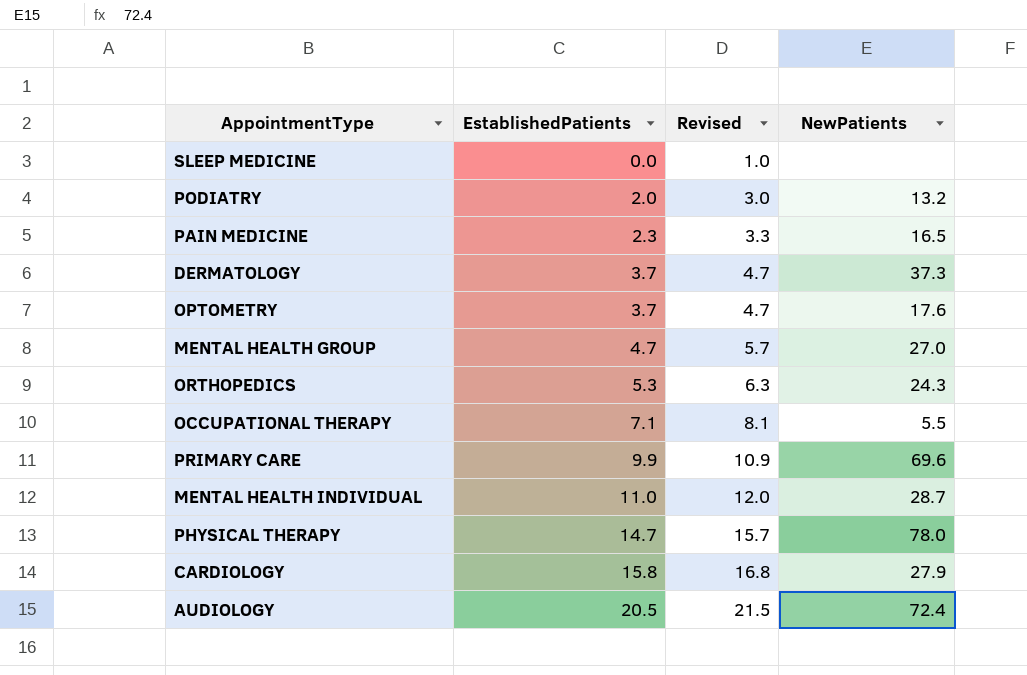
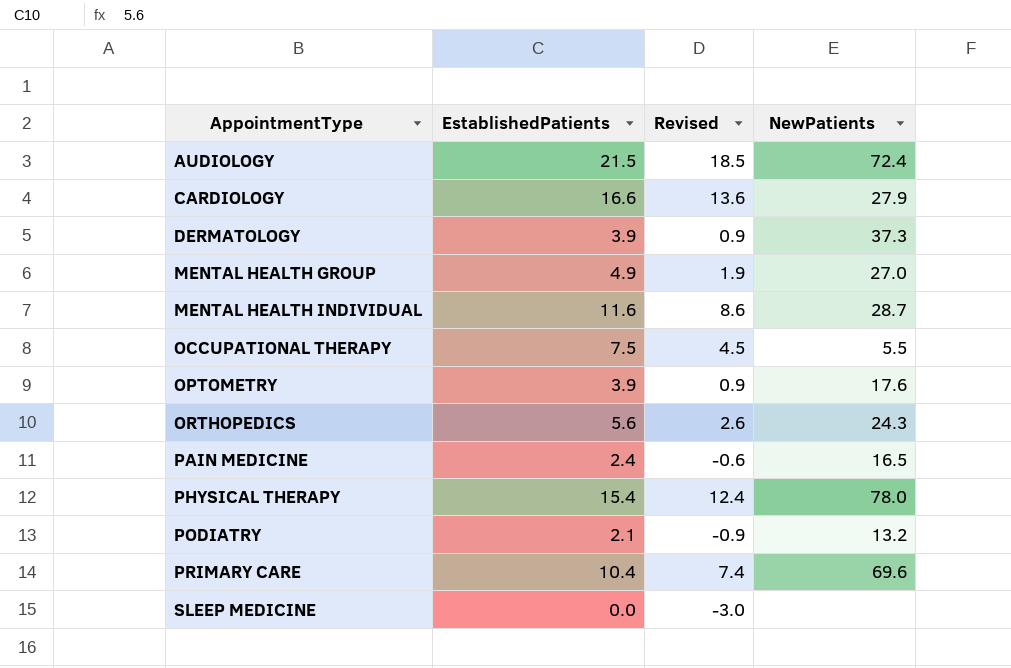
row order: EstablishedPatients ascending -> AppointmentType ascending
column Revised | formula: [EstablishedPatients] + 1 -> [EstablishedPatients] - 3
AUDIOLOGY | EstablishedPatients: 20.5 -> 21.5
CARDIOLOGY | EstablishedPatients: 15.8 -> 16.6
DERMATOLOGY | EstablishedPatients: 3.7 -> 3.9
MENTAL HEALTH GROUP | EstablishedPatients: 4.7 -> 4.9
MENTAL HEALTH INDIVIDUAL | EstablishedPatients: 11.0 -> 11.6
OCCUPATIONAL THERAPY | EstablishedPatients: 7.1 -> 7.5
OPTOMETRY | EstablishedPatients: 3.7 -> 3.9
ORTHOPEDICS | EstablishedPatients: 5.3 -> 5.6
PAIN MEDICINE | EstablishedPatients: 2.3 -> 2.4
PHYSICAL THERAPY | EstablishedPatients: 14.7 -> 15.4
PODIATRY | EstablishedPatients: 2.0 -> 2.1
PRIMARY CARE | EstablishedPatients: 9.9 -> 10.4

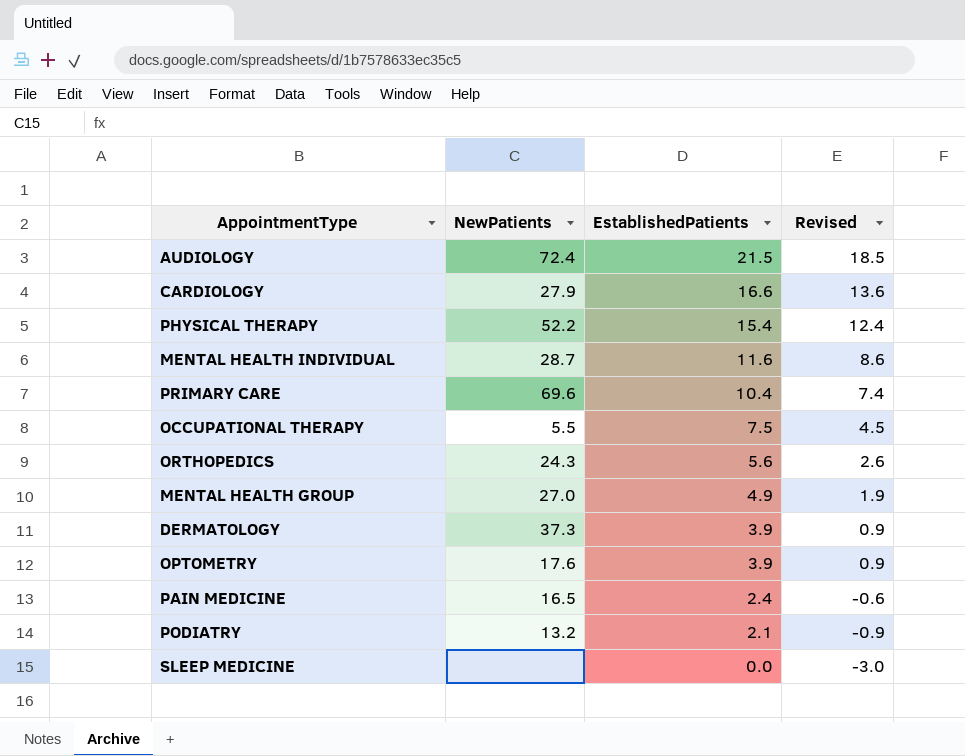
row order: AppointmentType ascending -> EstablishedPatients descending
column NewPatients | position: 4 -> 2
PHYSICAL THERAPY | NewPatients: 78.0 -> 52.2

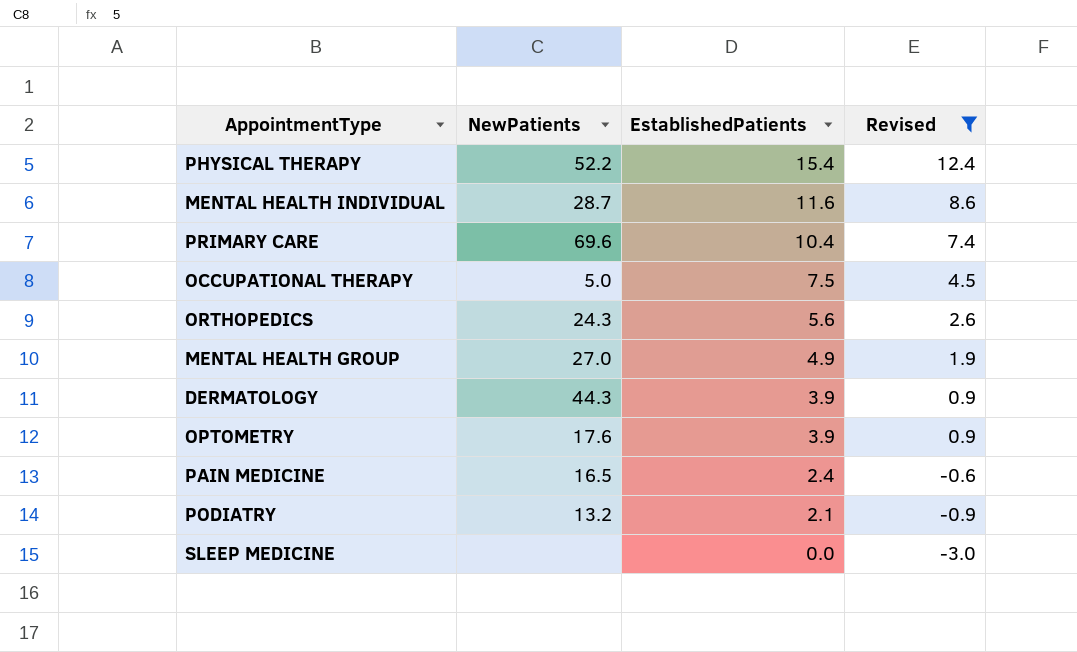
filter: none -> Revised <= 12.4
OCCUPATIONAL THERAPY | NewPatients: 5.5 -> 5.0
DERMATOLOGY | NewPatients: 37.3 -> 44.3

